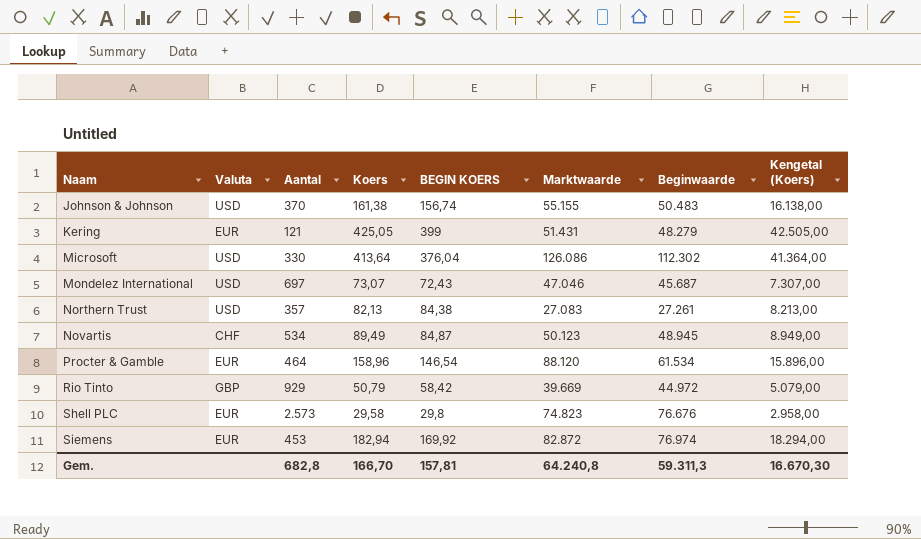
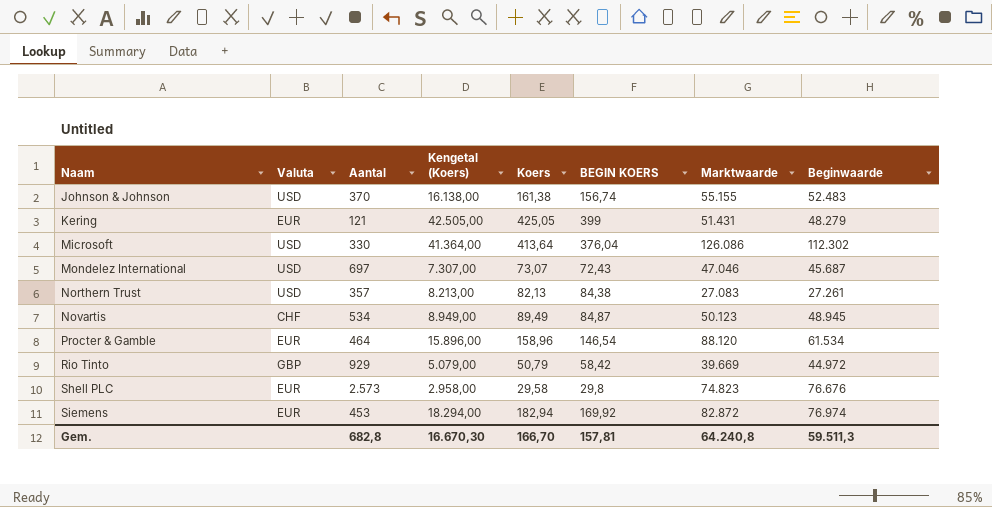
column Kengetal (Koers) | position: 8 -> 4
Johnson & Johnson | Beginwaarde: 50.483 -> 52.483
Gem. | Beginwaarde: 59.311,3 -> 59.511,3

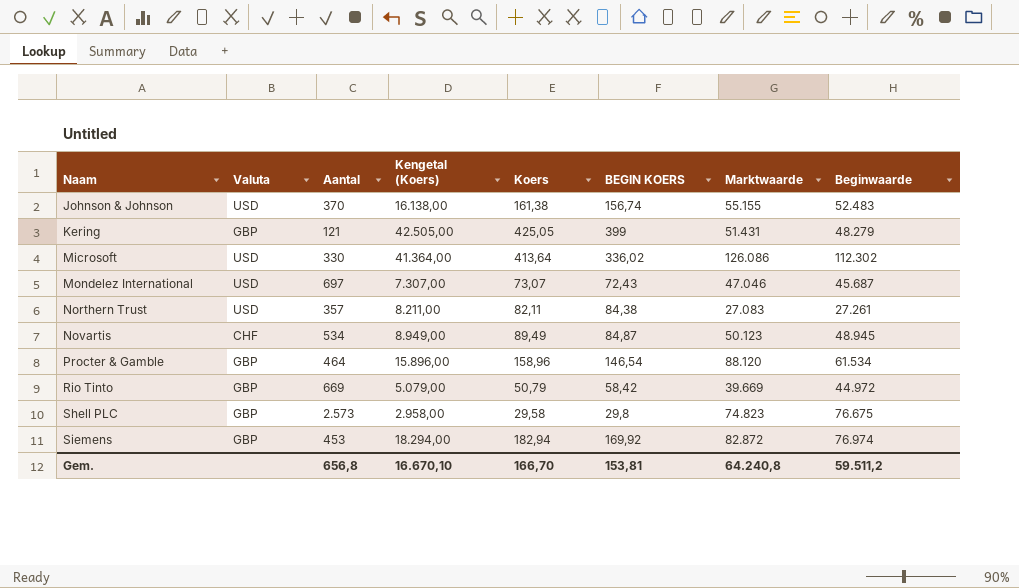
Kering | Valuta: EUR -> GBP
Microsoft | BEGIN KOERS: 376,04 -> 336,02
Northern Trust | Kengetal (Koers): 8.213,00 -> 8.211,00
Northern Trust | Koers: 82,13 -> 82,11
Procter & Gamble | Valuta: EUR -> GBP
Rio Tinto | Aantal: 929 -> 669
Shell PLC | Valuta: EUR -> GBP
Shell PLC | Beginwaarde: 76.676 -> 76.675
Siemens | Valuta: EUR -> GBP
Gem. | Aantal: 682,8 -> 656,8
Gem. | Kengetal (Koers): 16.670,30 -> 16.670,10
Gem. | BEGIN KOERS: 157,81 -> 153,81
Gem. | Beginwaarde: 59.511,3 -> 59.511,2

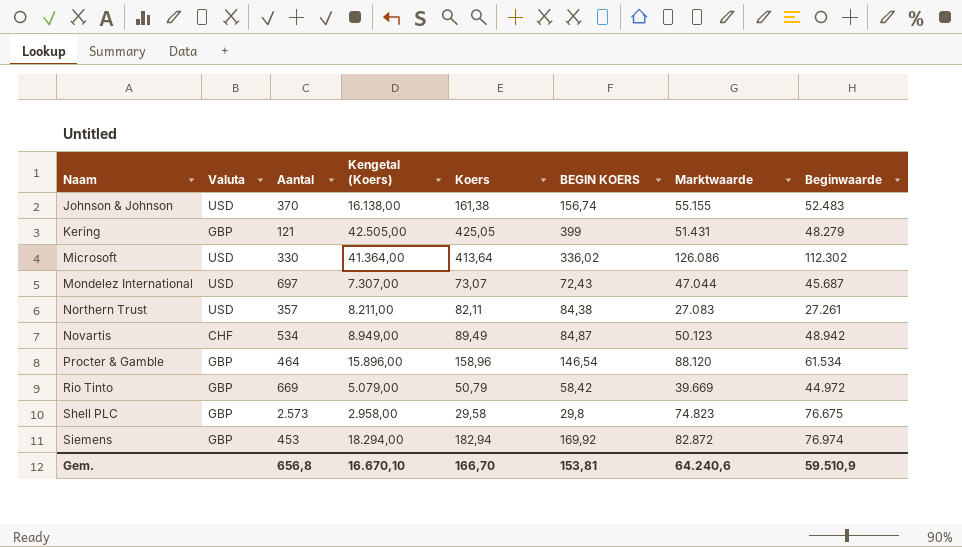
Mondelez International | Marktwaarde: 47.046 -> 47.044
Novartis | Beginwaarde: 48.945 -> 48.942
Gem. | Marktwaarde: 64.240,8 -> 64.240,6
Gem. | Beginwaarde: 59.511,2 -> 59.510,9

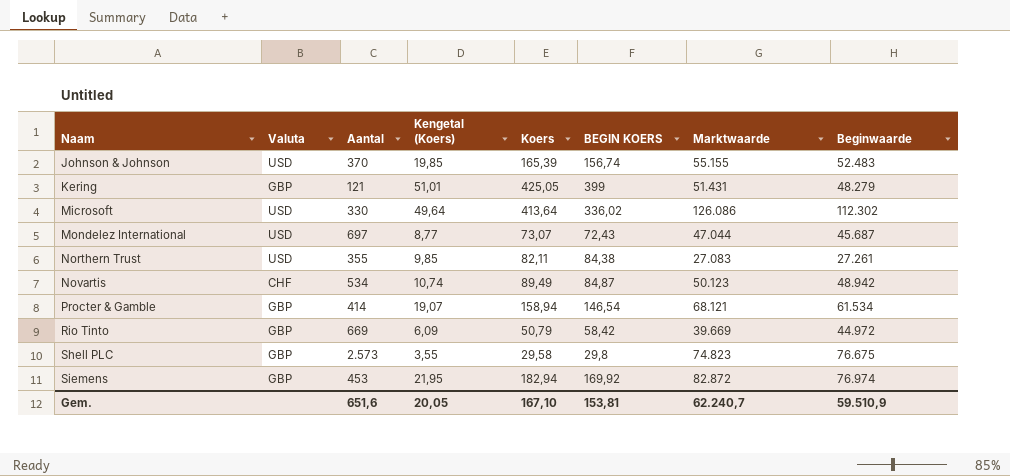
column Kengetal (Koers) | formula: [Koers] * 100 -> [Koers] * 0,12
Johnson & Johnson | Koers: 161,38 -> 165,39
Northern Trust | Aantal: 357 -> 355
Procter & Gamble | Aantal: 464 -> 414
Procter & Gamble | Koers: 158,96 -> 158,94
Procter & Gamble | Marktwaarde: 88.120 -> 68.121
Gem. | Aantal: 656,8 -> 651,6
Gem. | Kengetal (Koers): 16.670,10 -> 20,05
Gem. | Koers: 166,70 -> 167,10
Gem. | Marktwaarde: 64.240,6 -> 62.240,7

